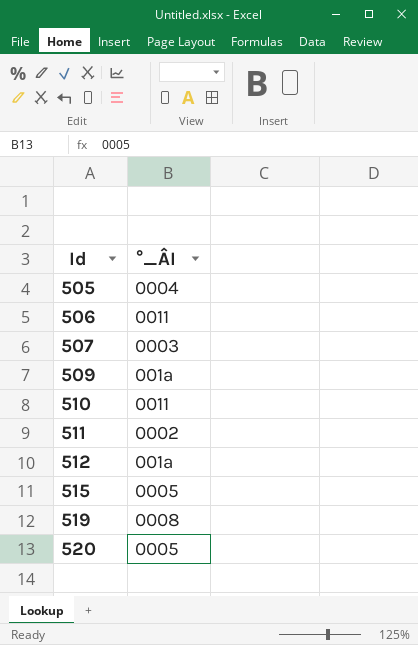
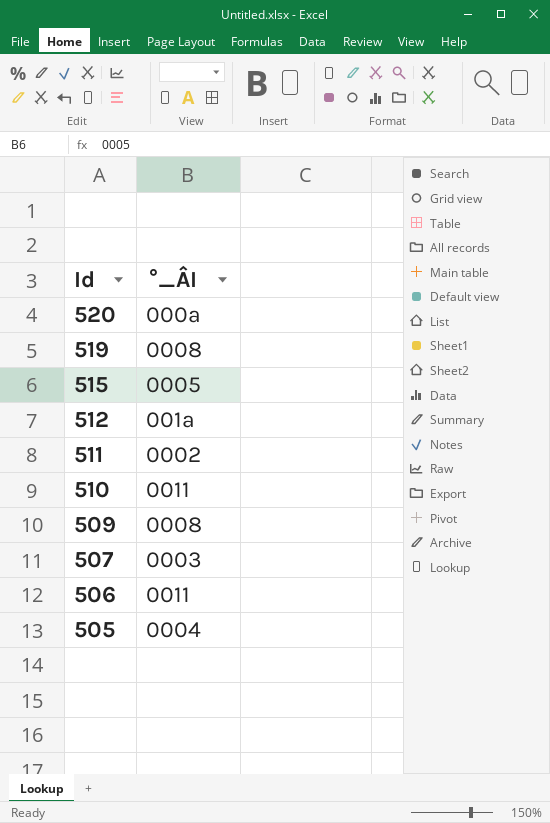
row order: Id ascending -> Id descending
520 | °_ÂI: 0005 -> 000a
509 | °_ÂI: 001a -> 0008

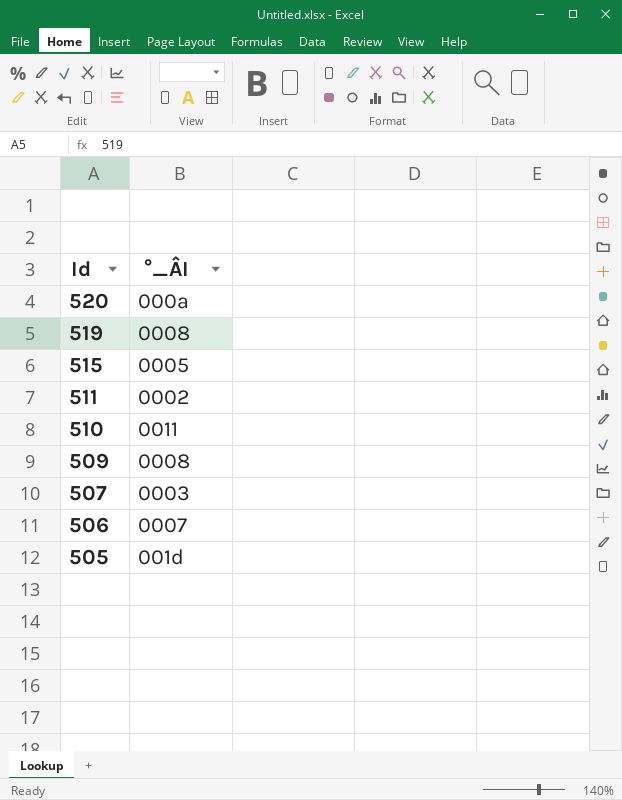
row 512: 001a -> none
506 | °_ÂI: 0011 -> 0007
505 | °_ÂI: 0004 -> 001d

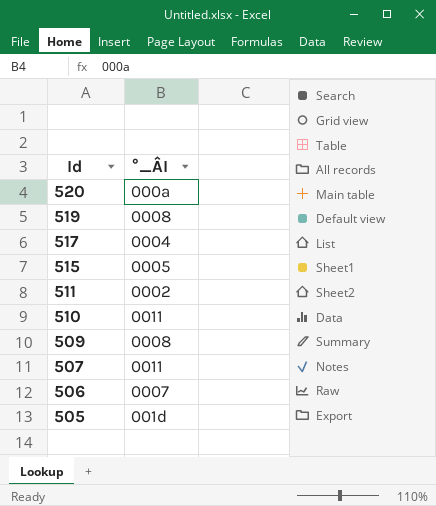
row 517: none -> 0004
507 | °_ÂI: 0003 -> 0011

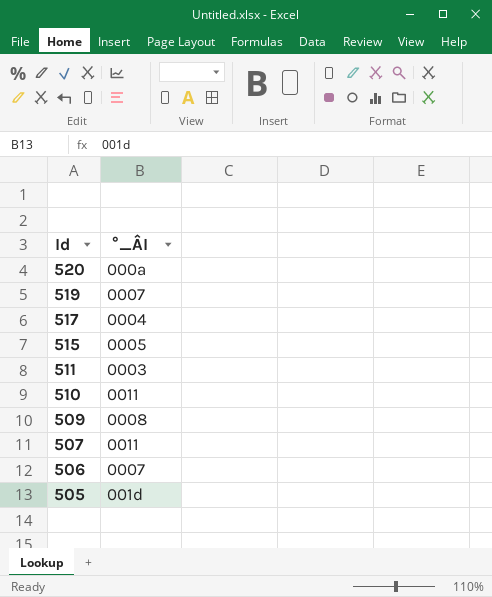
519 | °_ÂI: 0008 -> 0007
511 | °_ÂI: 0002 -> 0003

